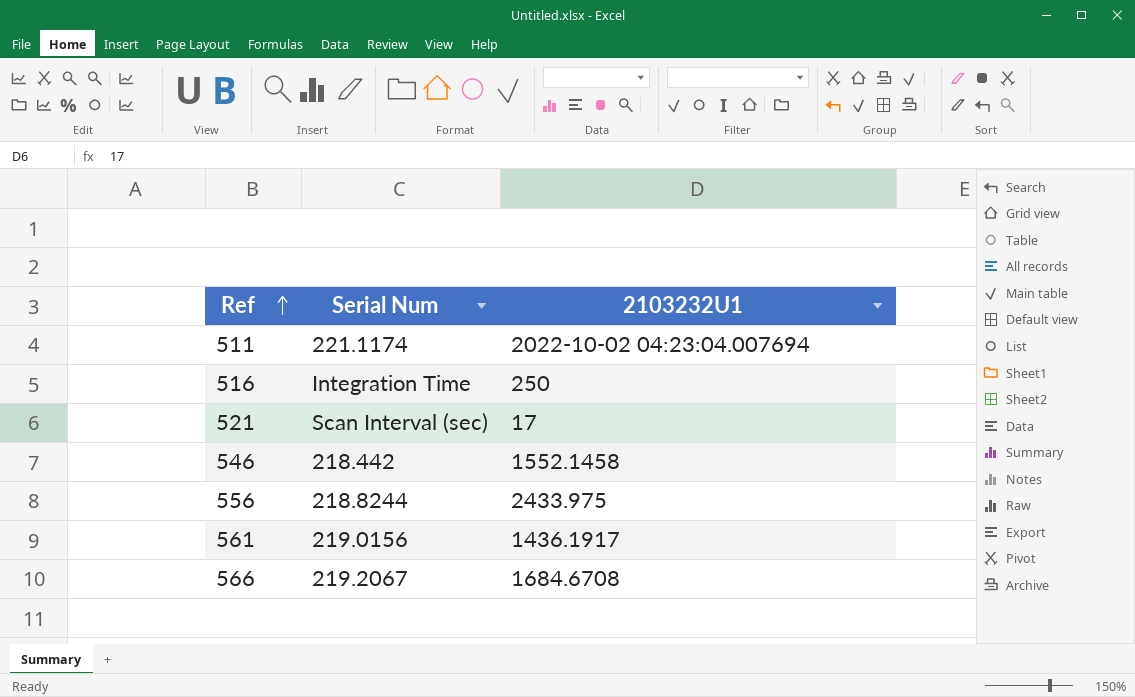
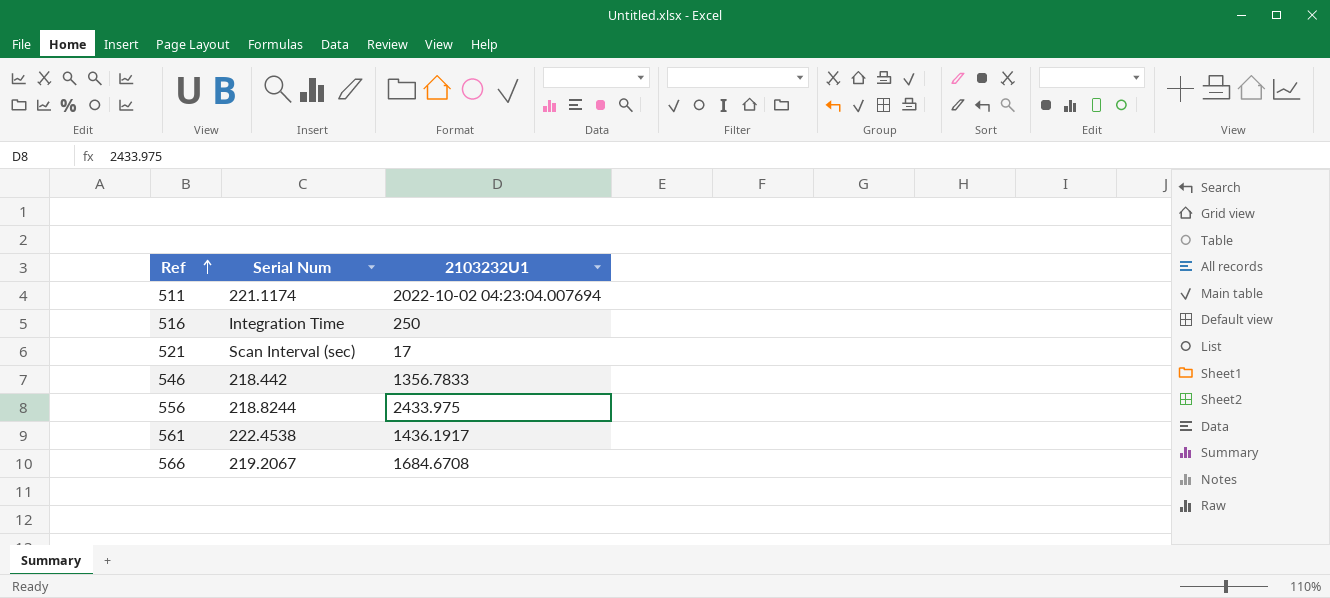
546 | 2103232U1: 1552.1458 -> 1356.7833
561 | Serial Num: 219.0156 -> 222.4538

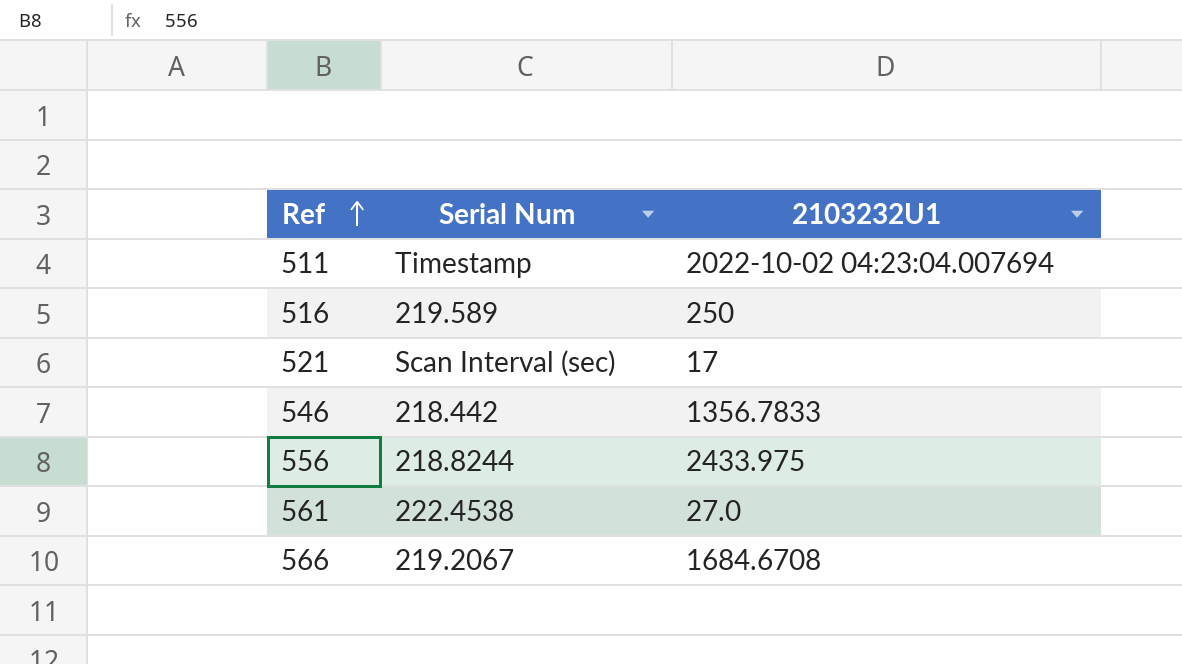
511 | Serial Num: 221.1174 -> Timestamp
516 | Serial Num: Integration Time -> 219.589
561 | 2103232U1: 1436.1917 -> 27.0

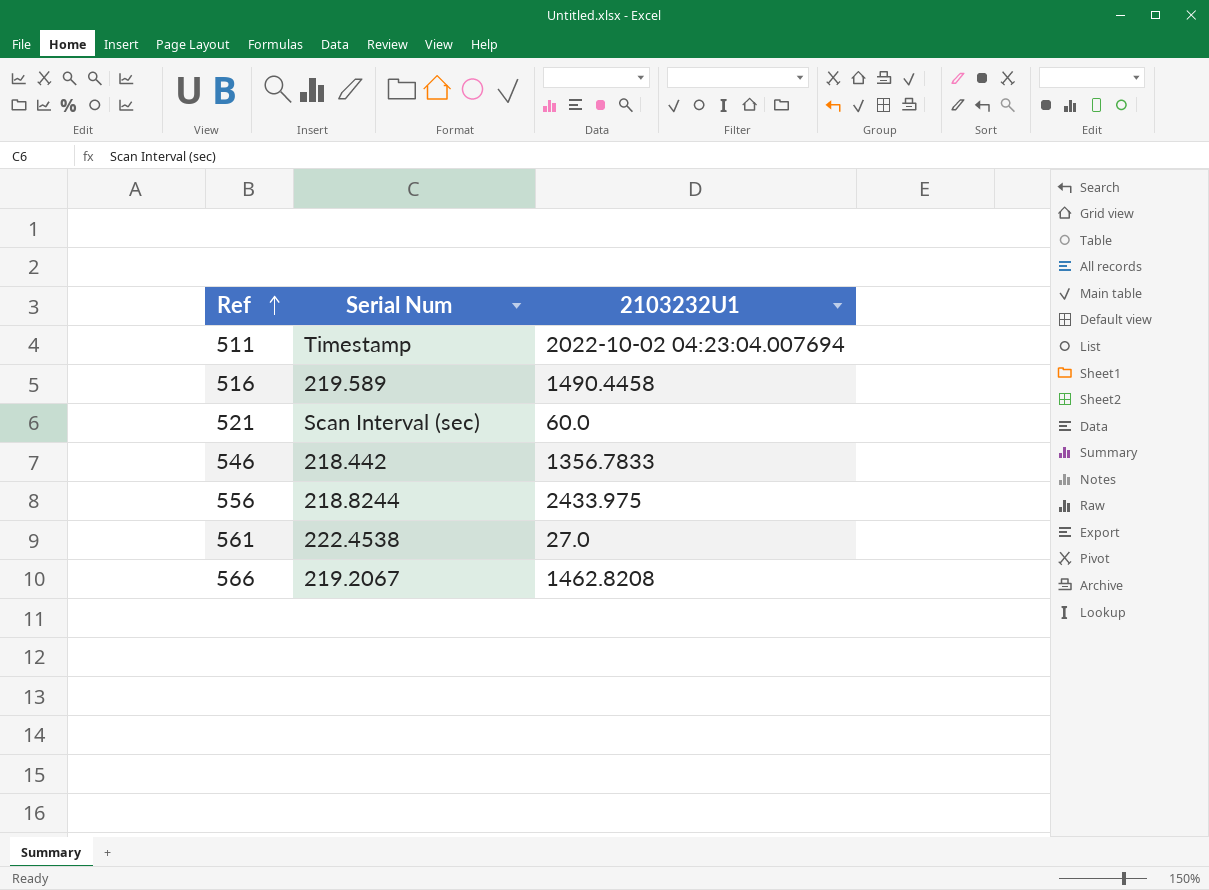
516 | 2103232U1: 250 -> 1490.4458
521 | 2103232U1: 17 -> 60.0
566 | 2103232U1: 1684.6708 -> 1462.8208

